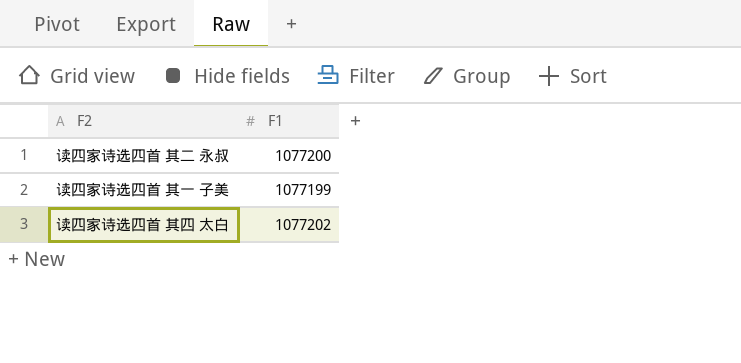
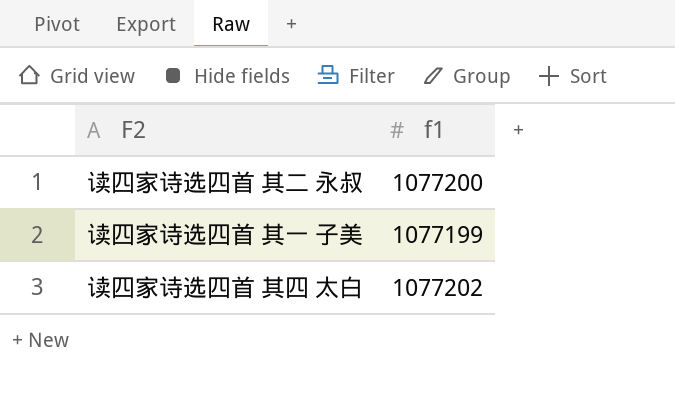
column name: F1 -> f1

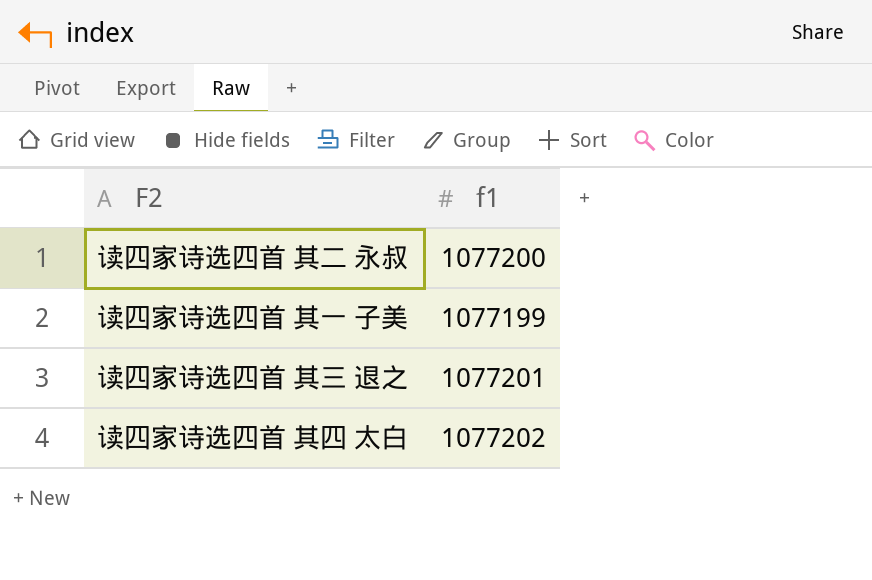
row 读四家诗选四首 其三 退之: none -> 1077201

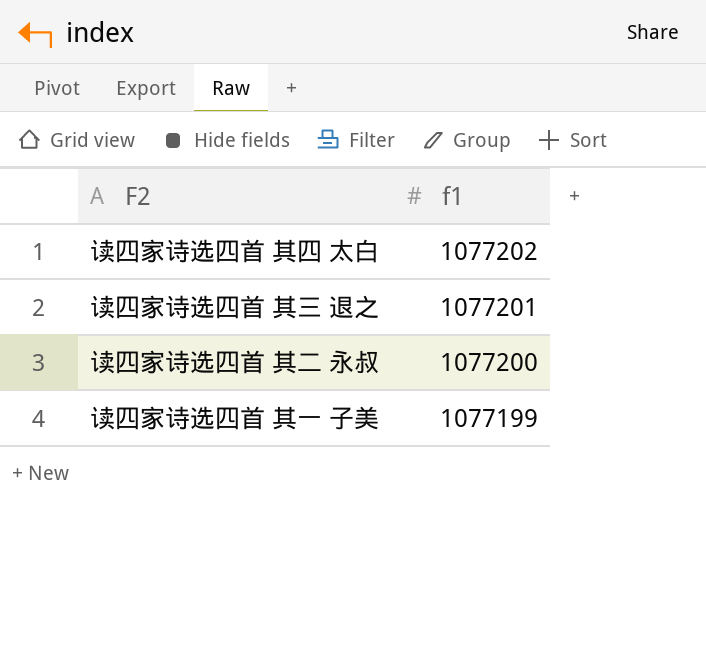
row order: none -> f1 descending

